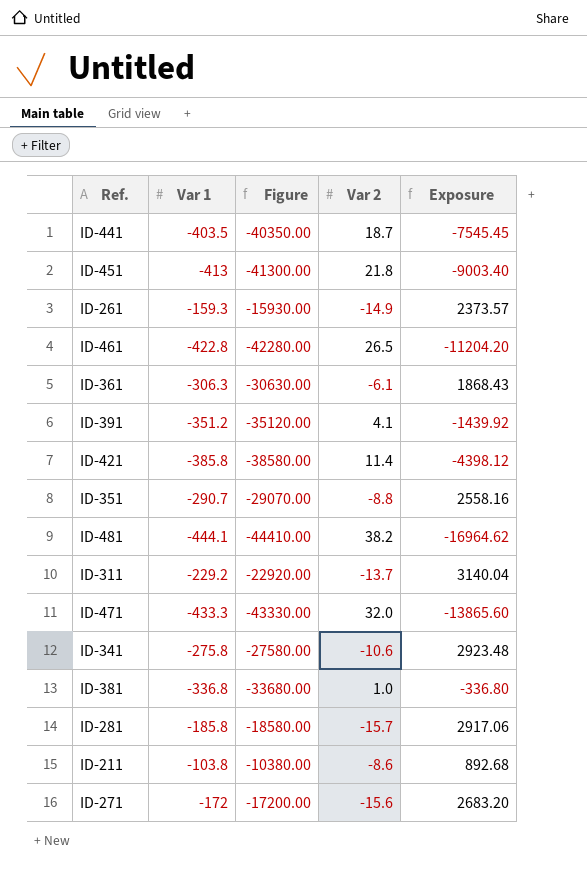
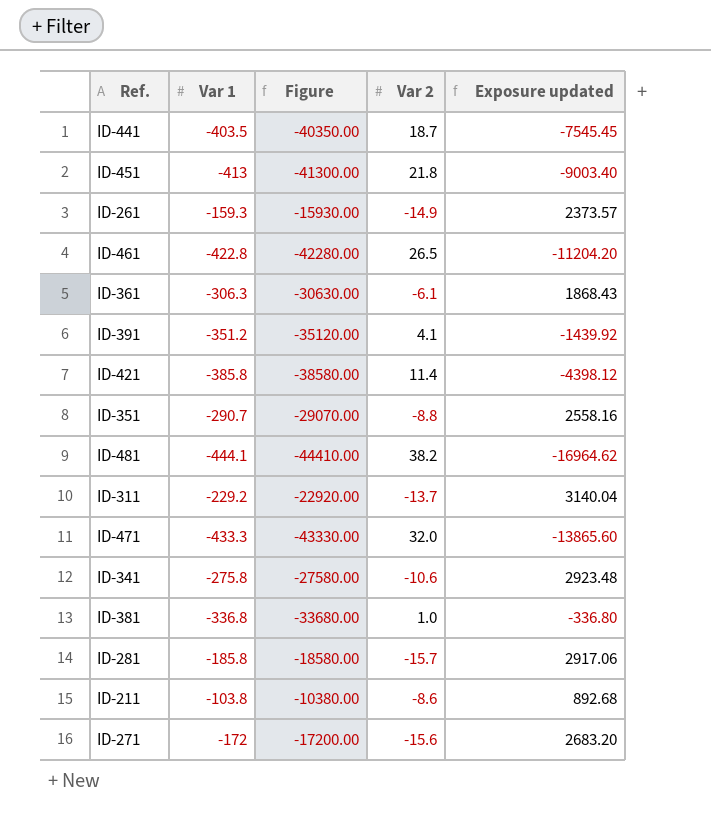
column name: Exposure -> Exposure updated

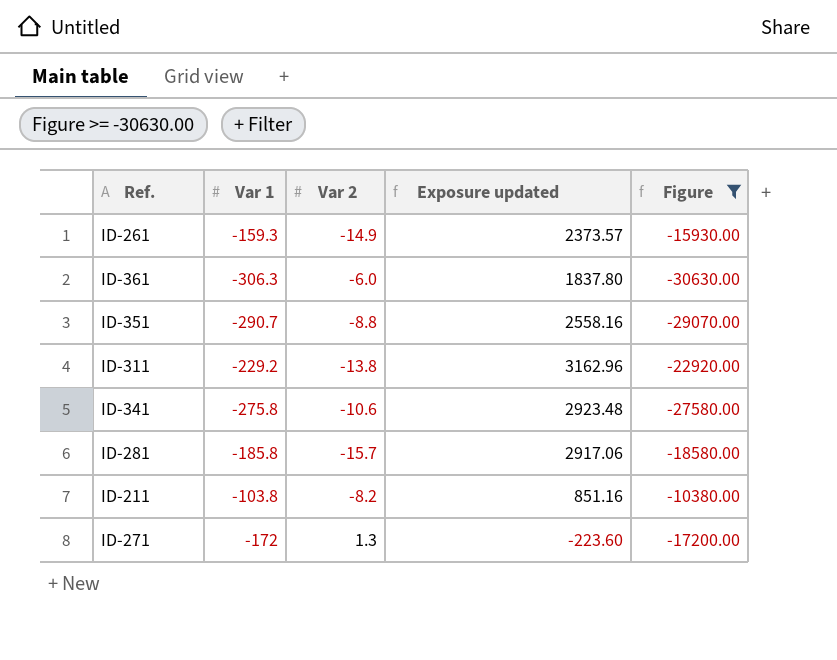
filter: none -> Figure >= -30630.00
column Figure | position: 3 -> 5
ID-361 | Var 2: -6.1 -> -6.0
ID-361 | Exposure updated: 1868.43 -> 1837.80
ID-311 | Var 2: -13.7 -> -13.8
ID-311 | Exposure updated: 3140.04 -> 3162.96
ID-211 | Var 2: -8.6 -> -8.2
ID-211 | Exposure updated: 892.68 -> 851.16
ID-271 | Var 2: -15.6 -> 1.3
ID-271 | Exposure updated: 2683.20 -> -223.60

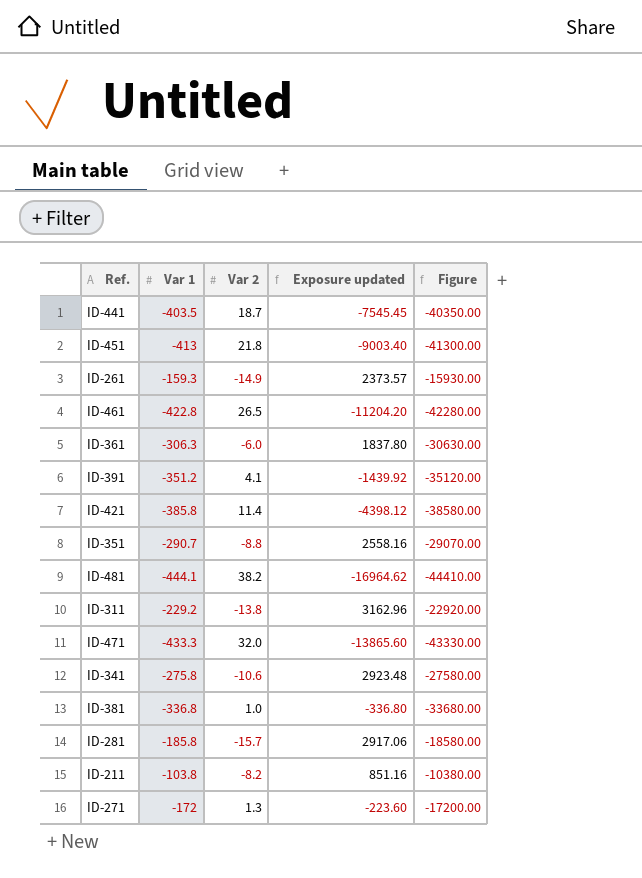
filter: Figure >= -30630.00 -> none

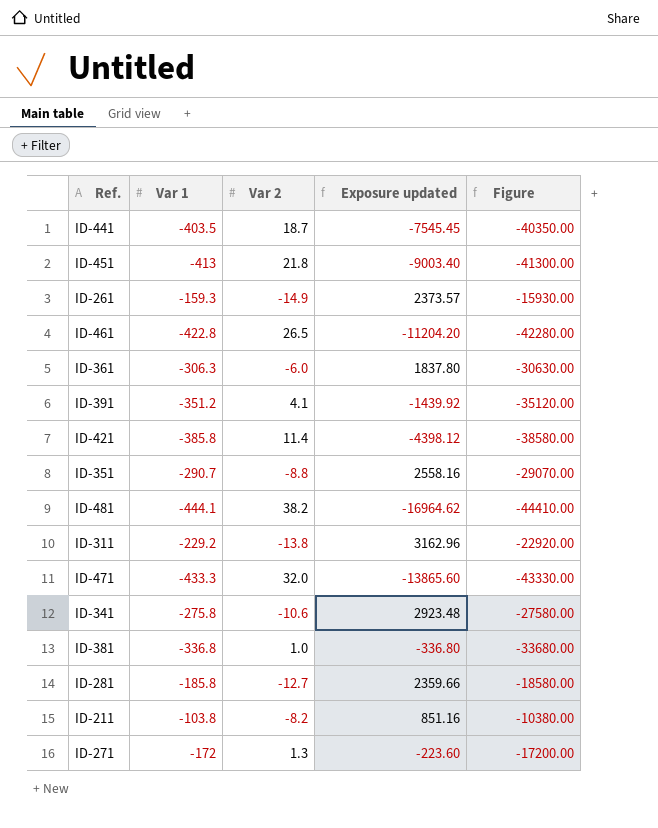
ID-281 | Var 2: -15.7 -> -12.7
ID-281 | Exposure updated: 2917.06 -> 2359.66

